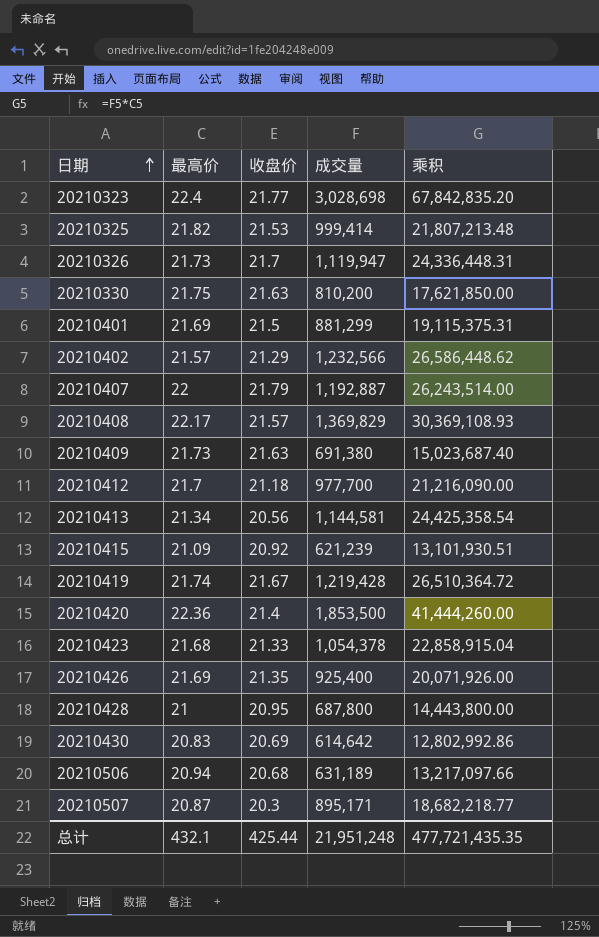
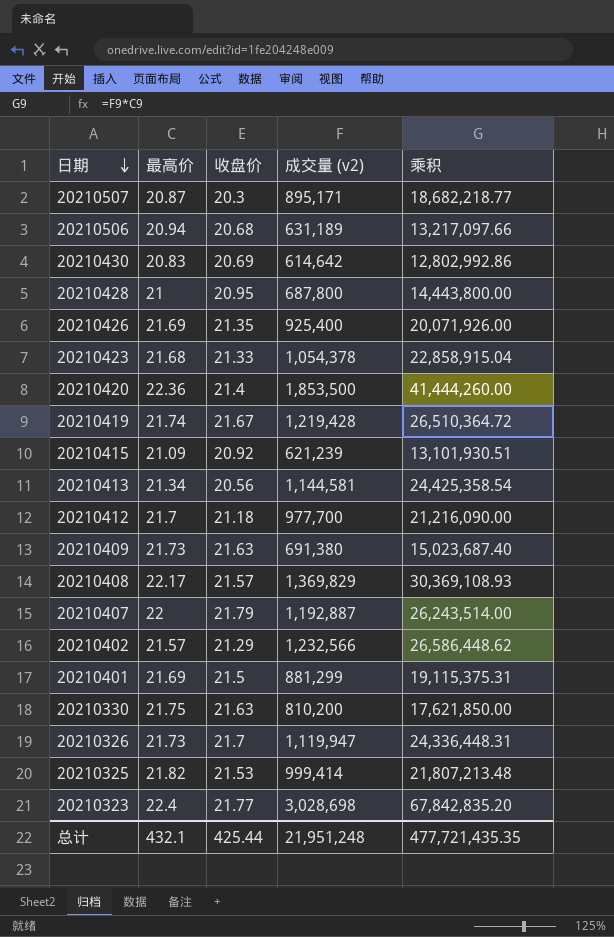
row order: 日期 ascending -> 日期 descending
column name: 成交量 -> 成交量 (v2)

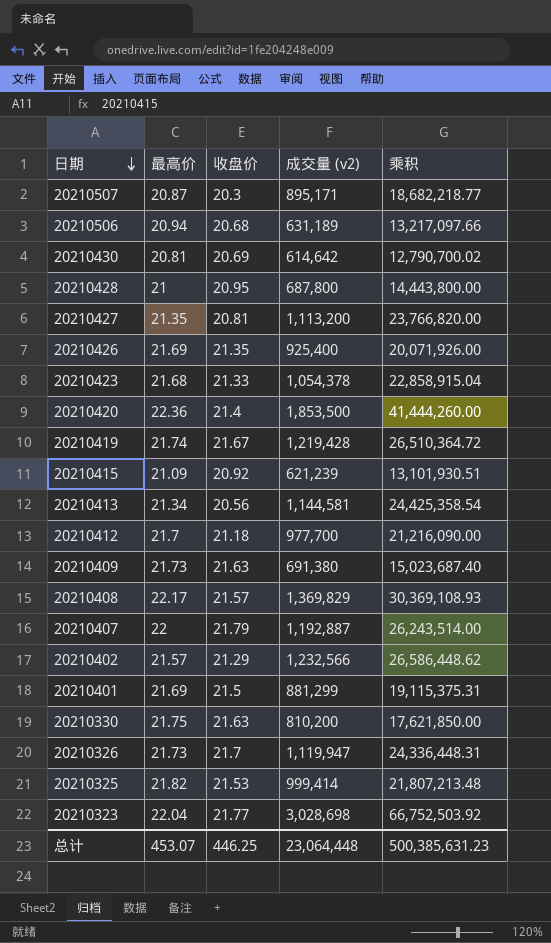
20210430 | 最高价: 20.83 -> 20.81
20210430 | 乘积: 12,802,992.86 -> 12,790,700.02
row 20210427: none -> 21.35 | 20.81 | 1,113,200 | 23,766,820.00
20210323 | 最高价: 22.4 -> 22.04
20210323 | 乘积: 67,842,835.20 -> 66,752,503.92
总计 | 最高价: 432.1 -> 453.07
总计 | 收盘价: 425.44 -> 446.25
总计 | 成交量 (v2): 21,951,248 -> 23,064,448
总计 | 乘积: 477,721,435.35 -> 500,385,631.23

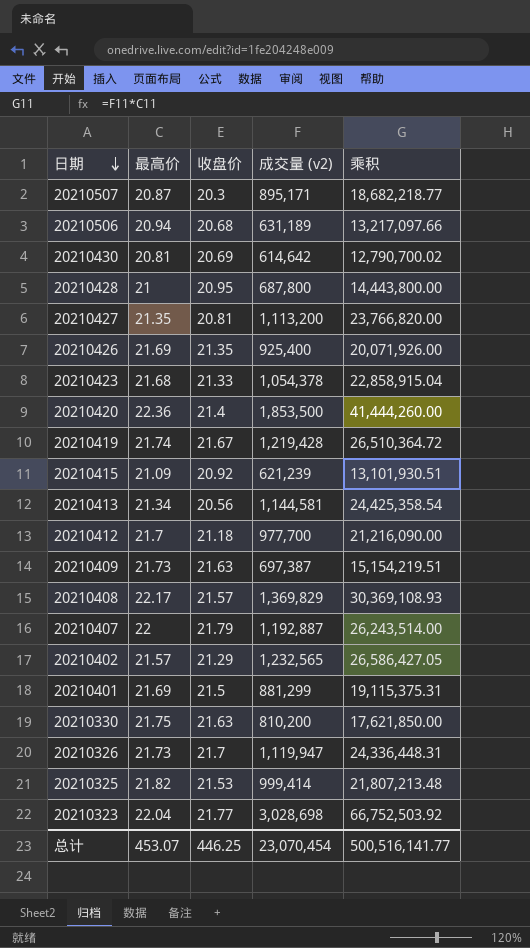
20210409 | 成交量 (v2): 691,380 -> 697,387
20210409 | 乘积: 15,023,687.40 -> 15,154,219.51
20210402 | 成交量 (v2): 1,232,566 -> 1,232,565
20210402 | 乘积: 26,586,448.62 -> 26,586,427.05
总计 | 成交量 (v2): 23,064,448 -> 23,070,454
总计 | 乘积: 500,385,631.23 -> 500,516,141.77

